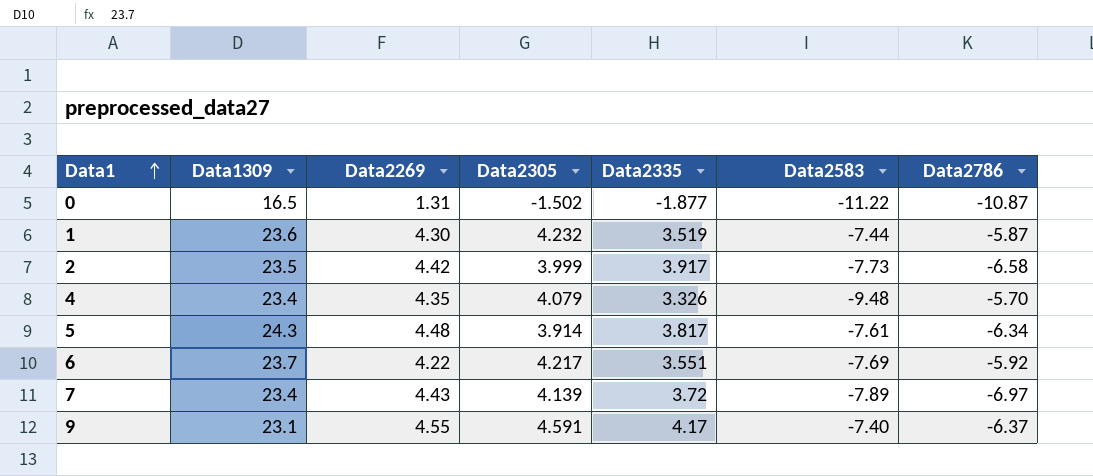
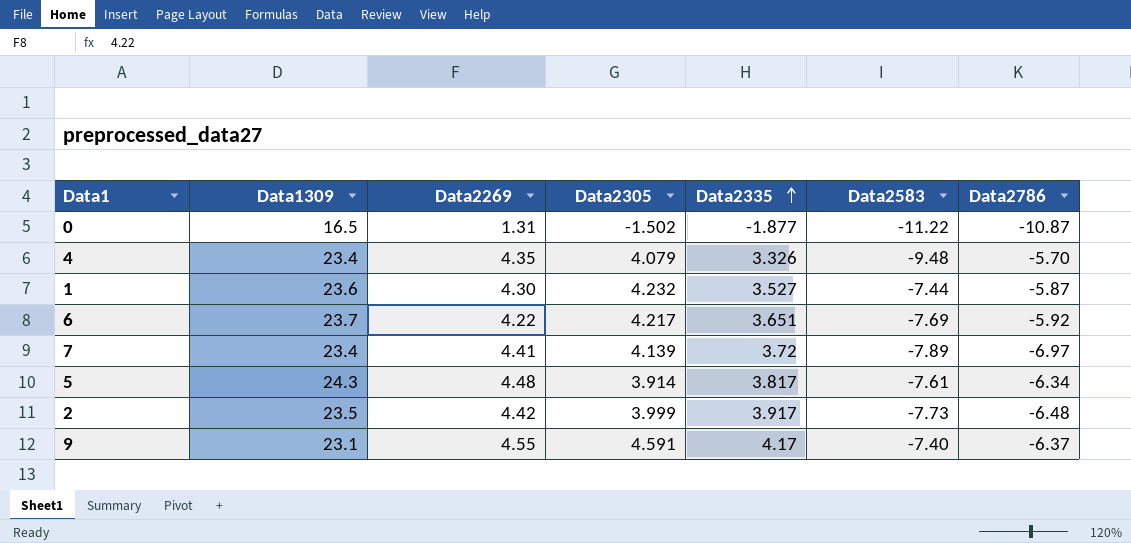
row order: Data1 ascending -> Data2335 ascending
1 | Data2335: 3.519 -> 3.527
6 | Data2335: 3.551 -> 3.651
7 | Data2269: 4.43 -> 4.41
2 | Data2786: -6.58 -> -6.48

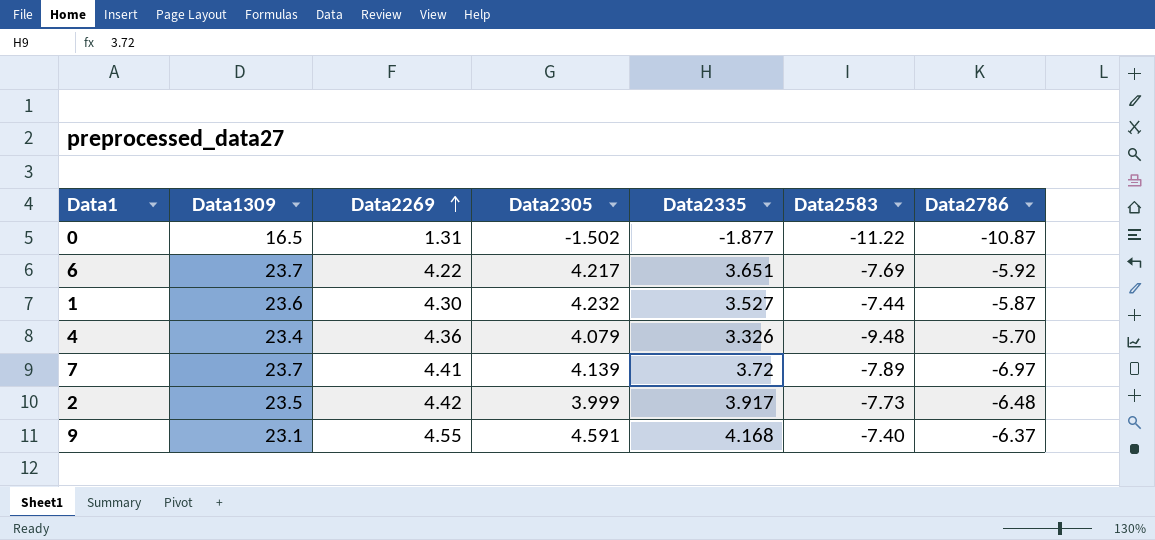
row order: Data2335 ascending -> Data2269 ascending
row 5: 24.3 | 4.48 | 3.914 | 3.817 | -7.61 | -6.34 -> none
4 | Data2269: 4.35 -> 4.36
7 | Data1309: 23.4 -> 23.7
9 | Data2335: 4.17 -> 4.168

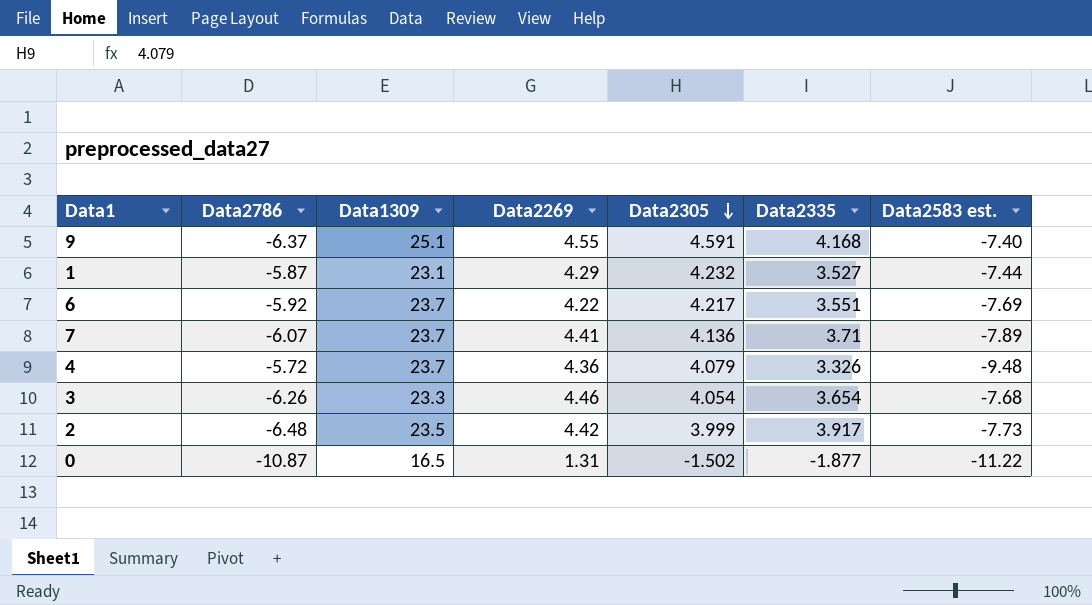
row order: Data2269 ascending -> Data2305 descending
column Data2786 | position: 7 -> 2
column name: Data2583 -> Data2583 est.
9 | Data1309: 23.1 -> 25.1
1 | Data1309: 23.6 -> 23.1
1 | Data2269: 4.30 -> 4.29
6 | Data2335: 3.651 -> 3.551
7 | Data2786: -6.97 -> -6.07
7 | Data2305: 4.139 -> 4.136
7 | Data2335: 3.72 -> 3.71
4 | Data2786: -5.70 -> -5.72
4 | Data1309: 23.4 -> 23.7
row 3: none -> -6.26 | 23.3 | 4.46 | 4.054 | 3.654 | -7.68

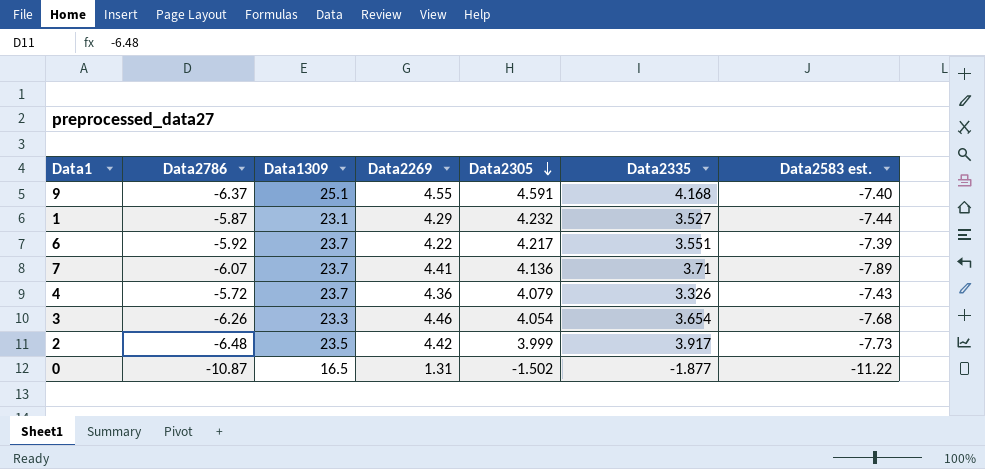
6 | Data2583 est.: -7.69 -> -7.39
4 | Data2583 est.: -9.48 -> -7.43

